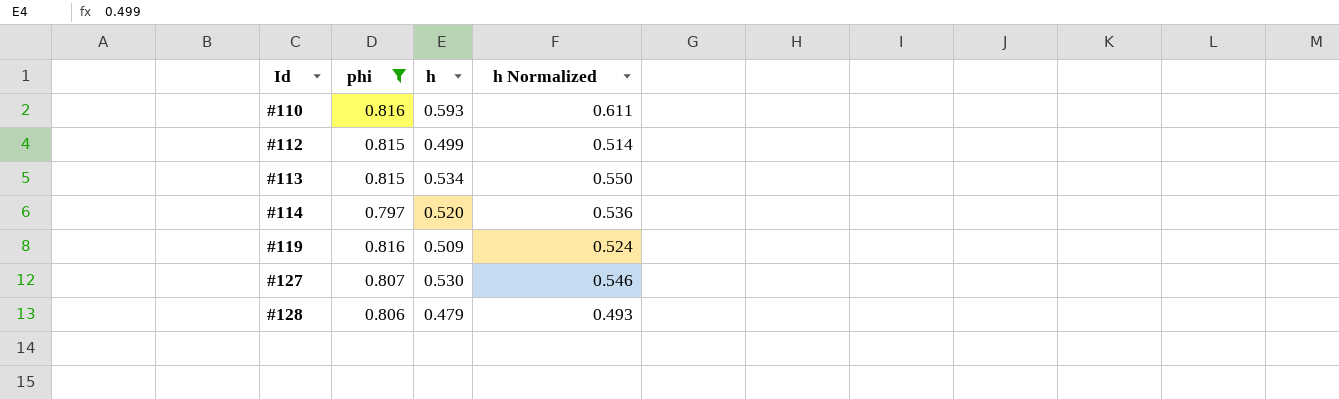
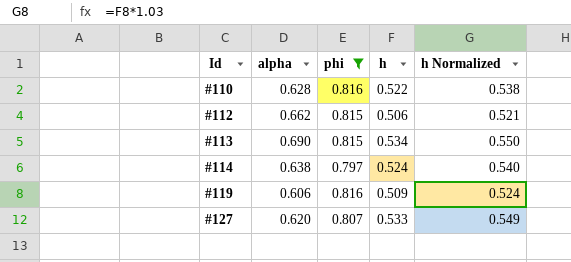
column alpha | position: none -> 2
row #128: 0.806 | 0.479 | 0.493 -> none
#110 | h: 0.593 -> 0.522
#110 | h Normalized: 0.611 -> 0.538
#112 | h: 0.499 -> 0.506
#112 | h Normalized: 0.514 -> 0.521
#114 | h: 0.520 -> 0.524
#114 | h Normalized: 0.536 -> 0.540
#127 | h: 0.530 -> 0.533
#127 | h Normalized: 0.546 -> 0.549

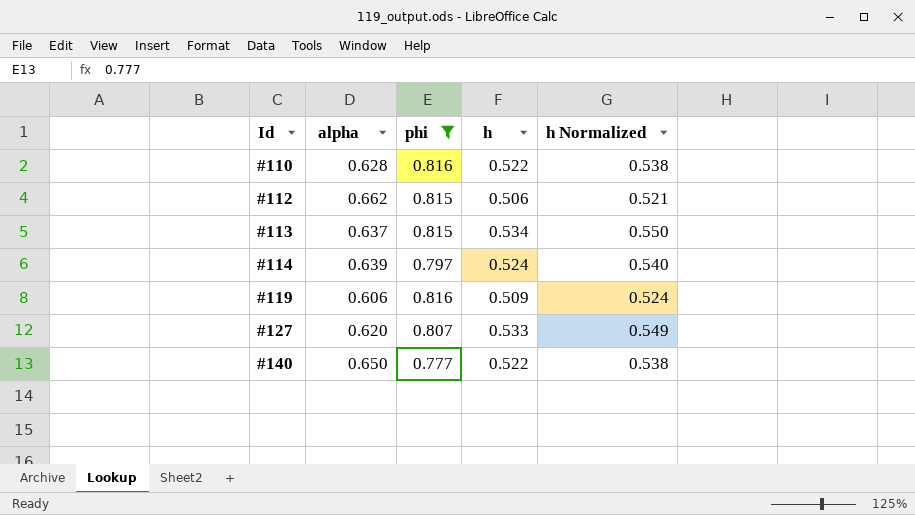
#113 | alpha: 0.690 -> 0.637
#114 | alpha: 0.638 -> 0.639
row #140: none -> 0.650 | 0.777 | 0.522 | 0.538

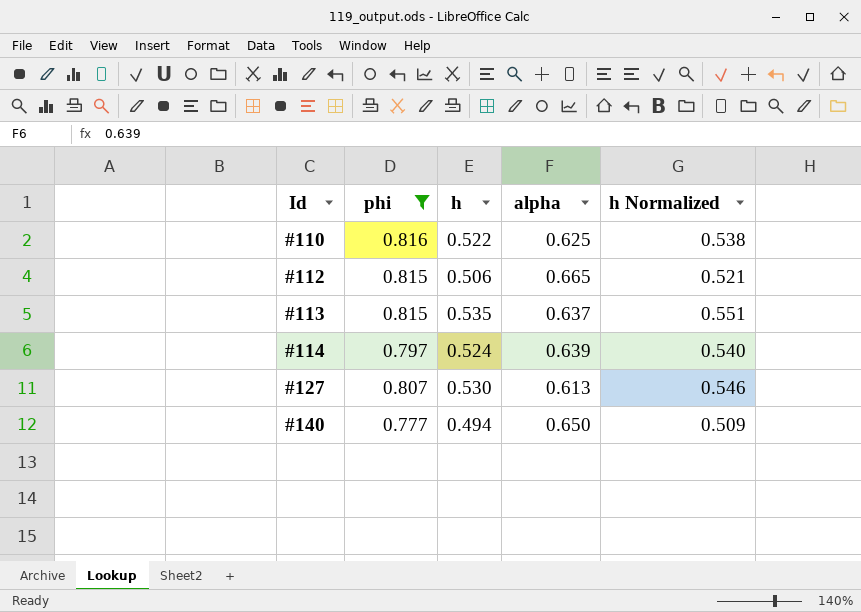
column alpha | position: 2 -> 4
row #119: 0.606 | 0.816 | 0.509 | 0.524 -> none
#110 | alpha: 0.628 -> 0.625
#112 | alpha: 0.662 -> 0.665
#113 | h: 0.534 -> 0.535
#113 | h Normalized: 0.550 -> 0.551
#127 | h: 0.533 -> 0.530
#127 | alpha: 0.620 -> 0.613
#127 | h Normalized: 0.549 -> 0.546
#140 | h: 0.522 -> 0.494
#140 | h Normalized: 0.538 -> 0.509

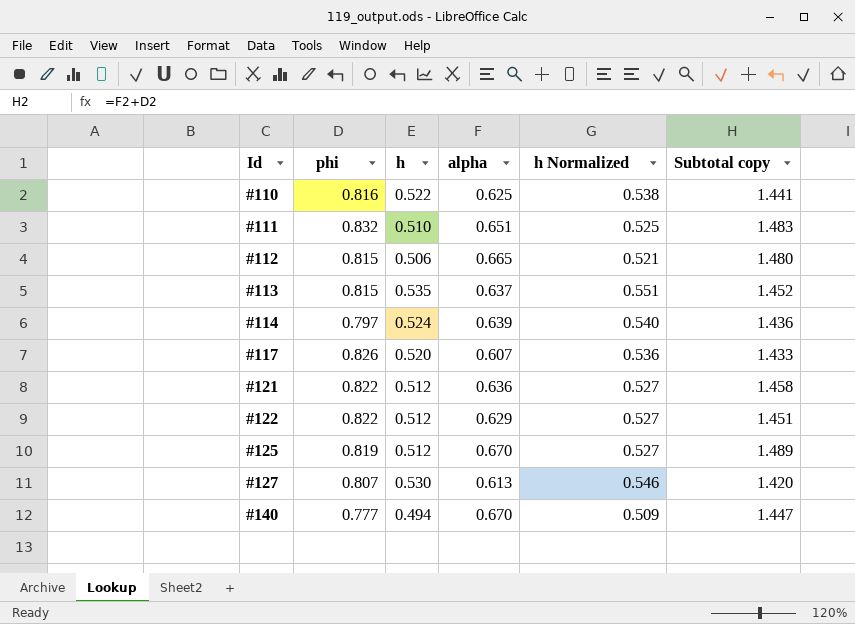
filter: phi <= 0.816 -> none
column Subtotal copy | formula: none -> [phi] + [alpha]
#140 | alpha: 0.650 -> 0.670

